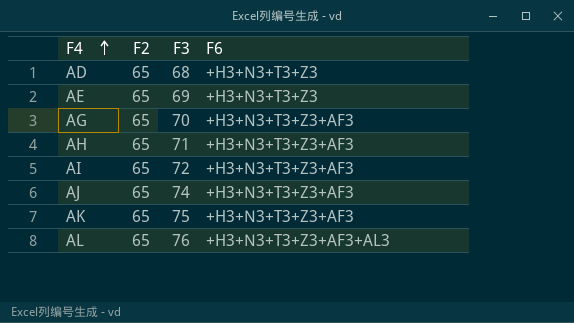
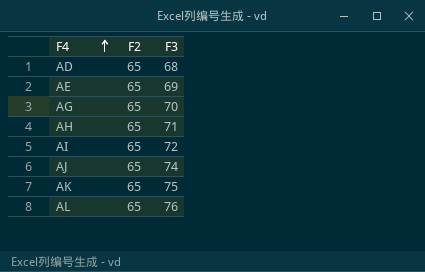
column F6 | position: 4 -> none

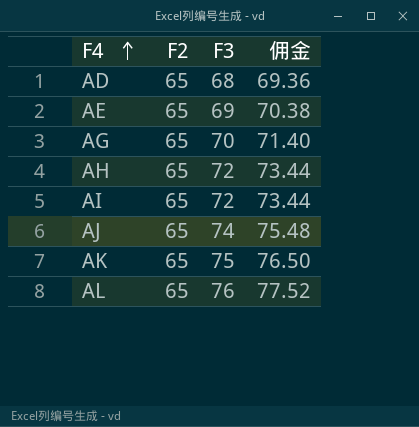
column 佣金 | formula: none -> [F3] * 1.02
AH | F3: 71 -> 72

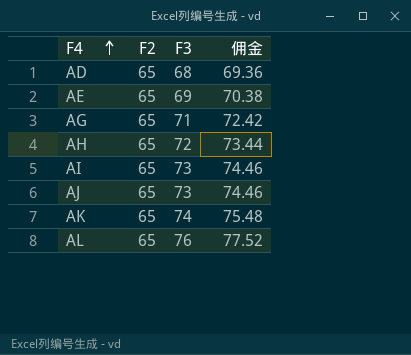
AG | F3: 70 -> 71
AG | 佣金: 71.40 -> 72.42
AI | F3: 72 -> 73
AI | 佣金: 73.44 -> 74.46
AJ | F3: 74 -> 73
AJ | 佣金: 75.48 -> 74.46
AK | F3: 75 -> 74
AK | 佣金: 76.50 -> 75.48

